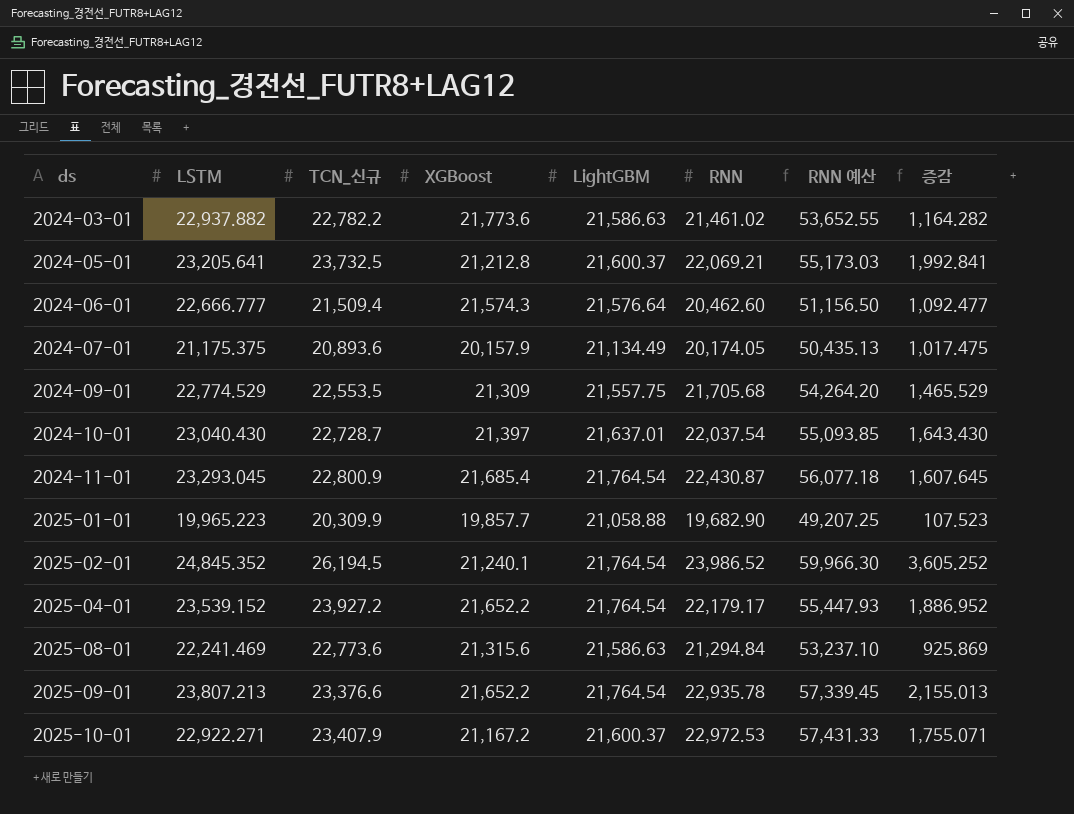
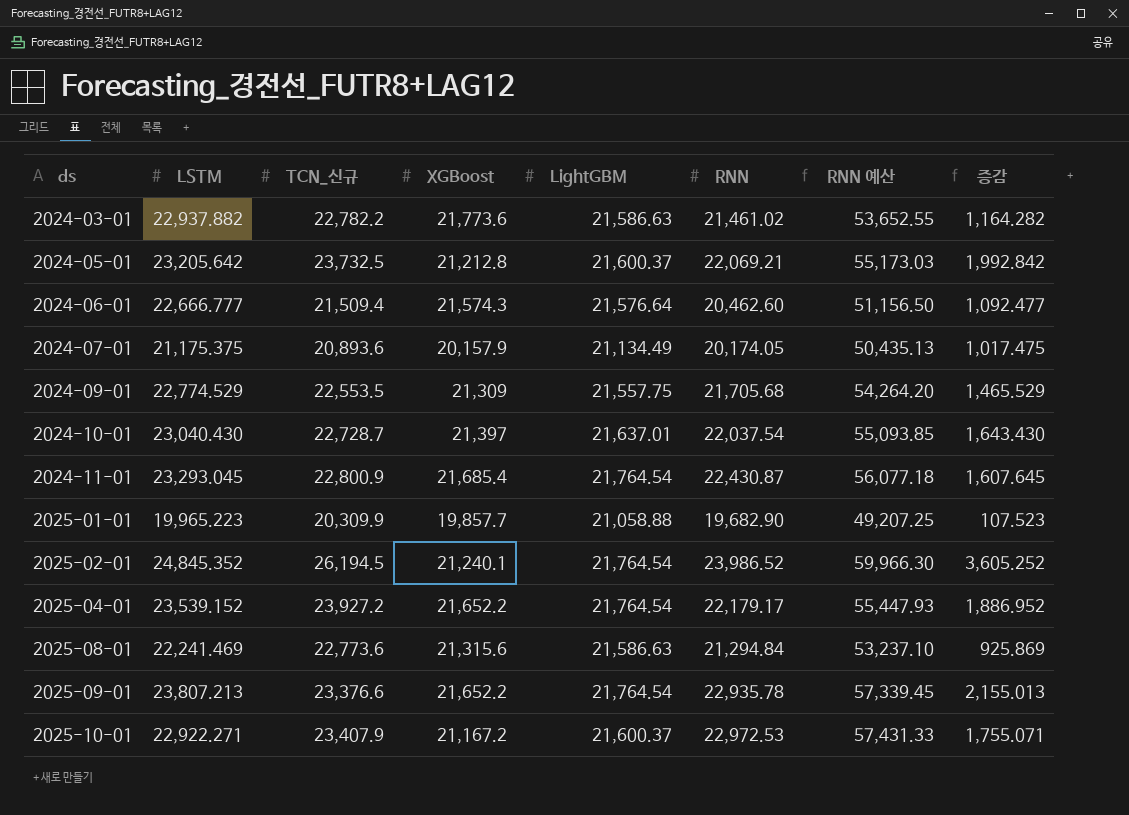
2024-05-01 | LSTM: 23,205.641 -> 23,205.642
2024-05-01 | 증감: 1,992.841 -> 1,992.842

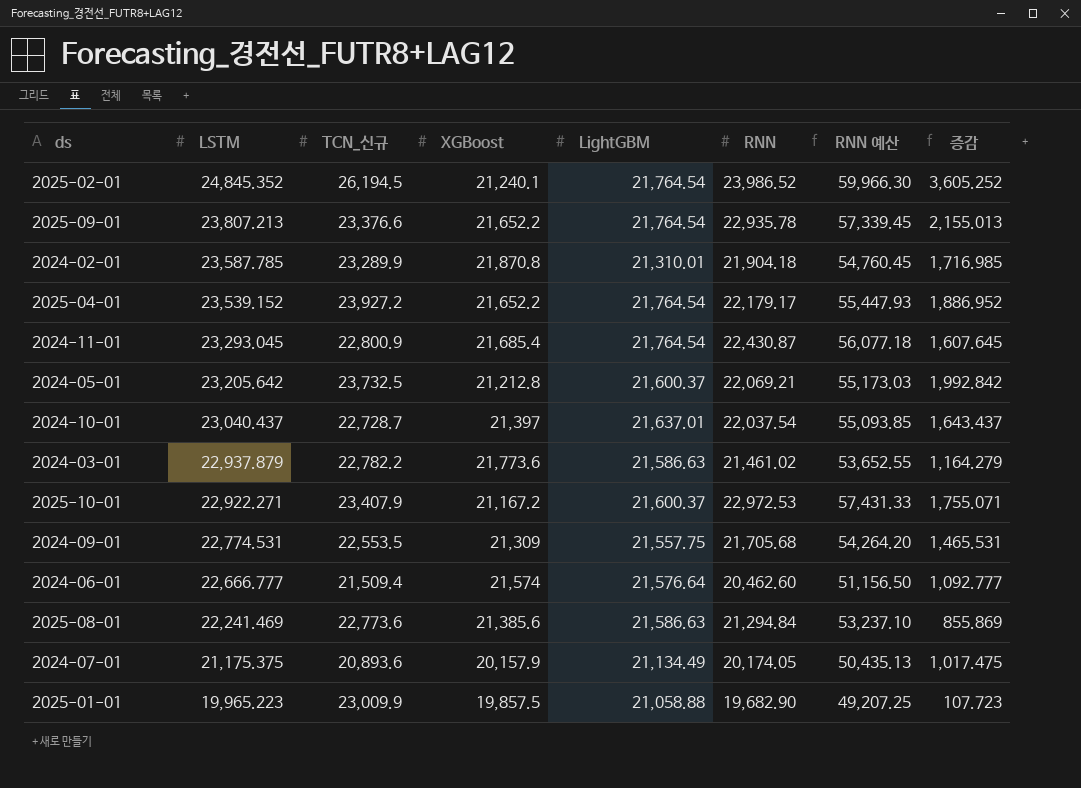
row order: ds ascending -> LSTM descending
row 2024-02-01: none -> 23,587.785 | 23,289.9 | 21,870.8 | 21,310.01 | 21,904.18 | 54,760.45 | 1,716.985
2024-10-01 | LSTM: 23,040.430 -> 23,040.437
2024-10-01 | 증감: 1,643.430 -> 1,643.437
2024-03-01 | LSTM: 22,937.882 -> 22,937.879
2024-03-01 | 증감: 1,164.282 -> 1,164.279
2024-09-01 | LSTM: 22,774.529 -> 22,774.531
2024-09-01 | 증감: 1,465.529 -> 1,465.531
2024-06-01 | XGBoost: 21,574.3 -> 21,574
2024-06-01 | 증감: 1,092.477 -> 1,092.777
2025-08-01 | XGBoost: 21,315.6 -> 21,385.6
2025-08-01 | 증감: 925.869 -> 855.869
2025-01-01 | TCN_신규: 20,309.9 -> 23,009.9
2025-01-01 | XGBoost: 19,857.7 -> 19,857.5
2025-01-01 | 증감: 107.523 -> 107.723

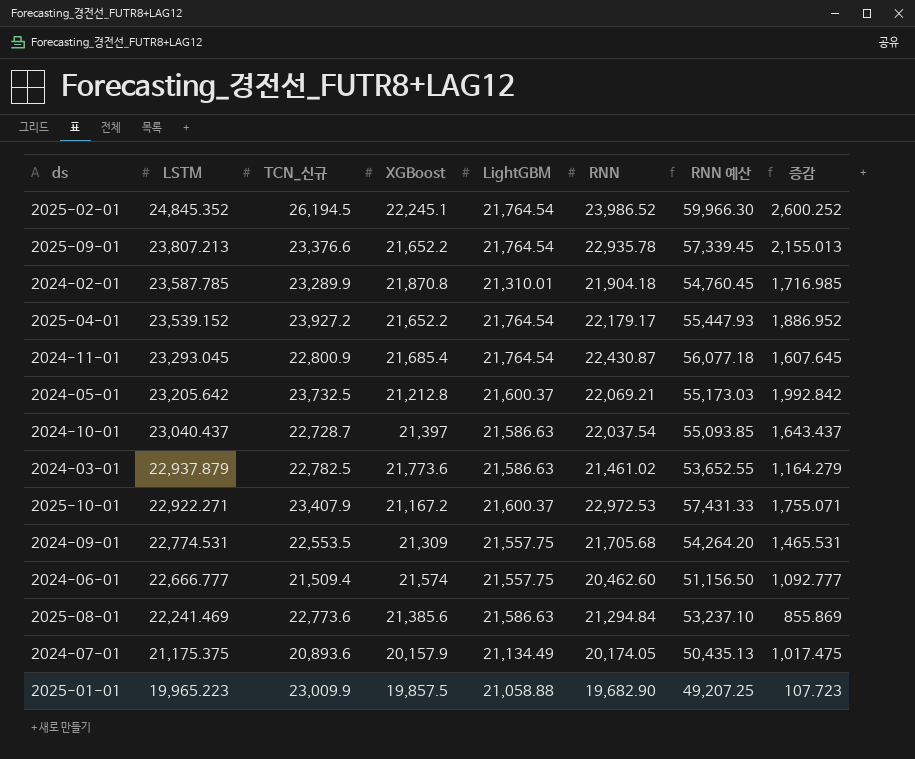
2025-02-01 | XGBoost: 21,240.1 -> 22,245.1
2025-02-01 | 증감: 3,605.252 -> 2,600.252
2024-10-01 | LightGBM: 21,637.01 -> 21,586.63
2024-03-01 | TCN_신규: 22,782.2 -> 22,782.5
2024-06-01 | LightGBM: 21,576.64 -> 21,557.75

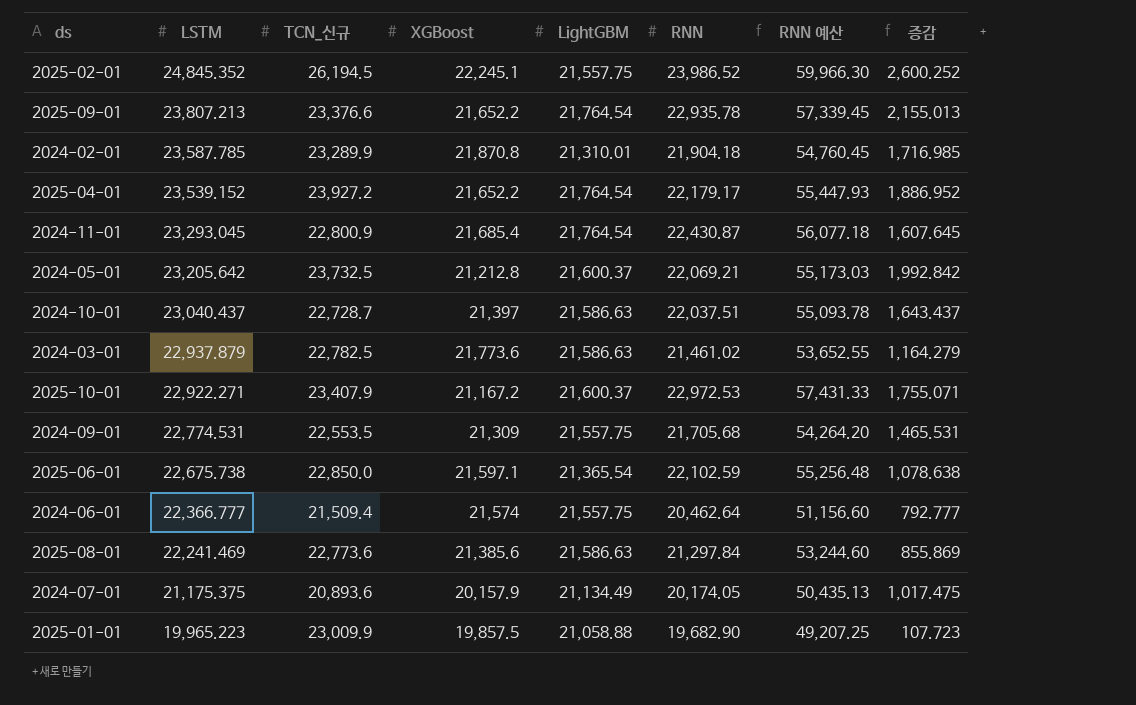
2025-02-01 | LightGBM: 21,764.54 -> 21,557.75
2024-10-01 | RNN: 22,037.54 -> 22,037.51
2024-10-01 | RNN 예산: 55,093.85 -> 55,093.78
row 2025-06-01: none -> 22,675.738 | 22,850.0 | 21,597.1 | 21,365.54 | 22,102.59 | 55,256.48 | 1,078.638
2024-06-01 | LSTM: 22,666.777 -> 22,366.777
2024-06-01 | RNN: 20,462.60 -> 20,462.64
2024-06-01 | RNN 예산: 51,156.50 -> 51,156.60
2024-06-01 | 증감: 1,092.777 -> 792.777
2025-08-01 | RNN: 21,294.84 -> 21,297.84
2025-08-01 | RNN 예산: 53,237.10 -> 53,244.60

